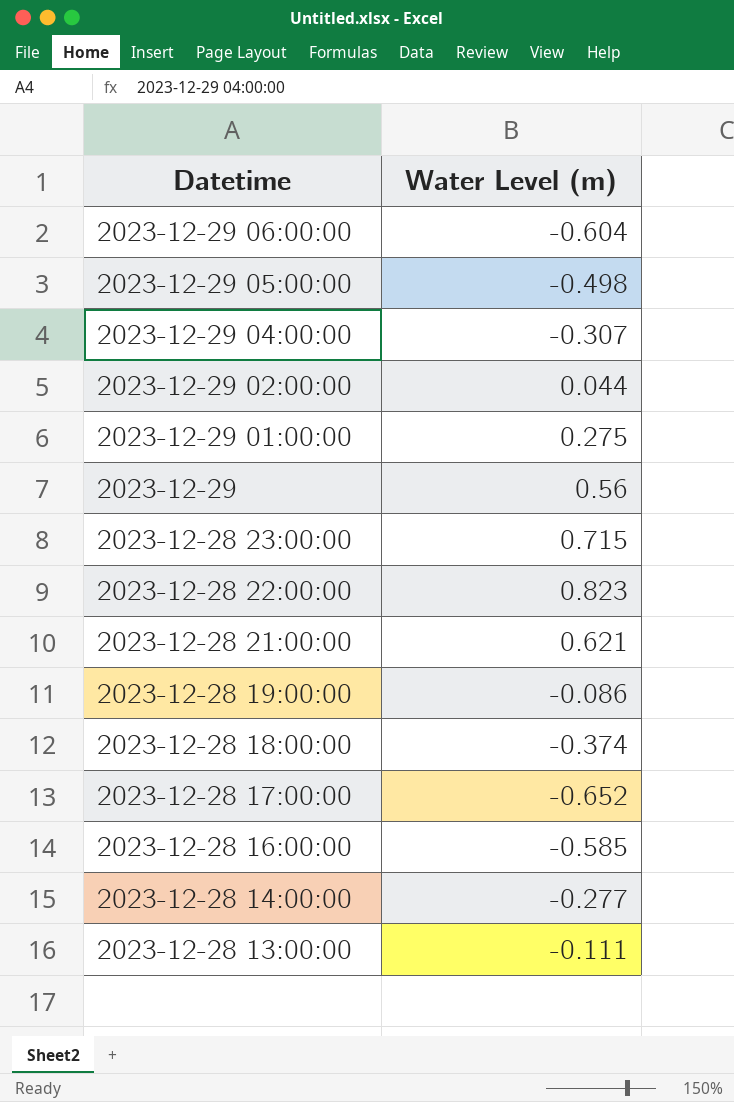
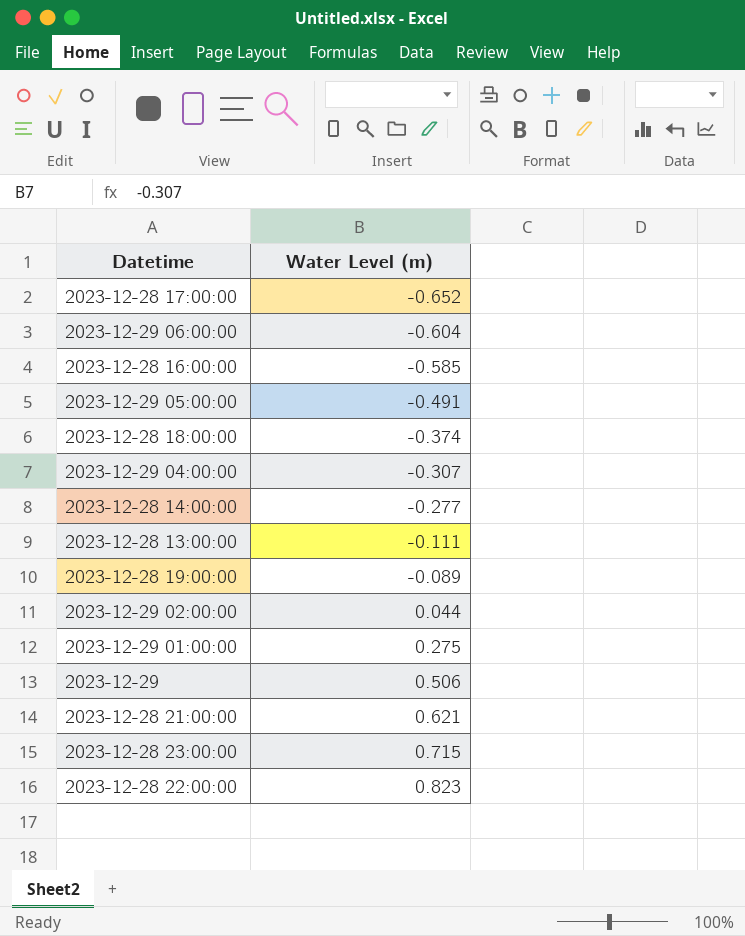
row order: Datetime descending -> Water Level (m) ascending
2023-12-29 05:00:00 | Water Level (m): -0.498 -> -0.491
2023-12-28 19:00:00 | Water Level (m): -0.086 -> -0.089
2023-12-29 | Water Level (m): 0.56 -> 0.506

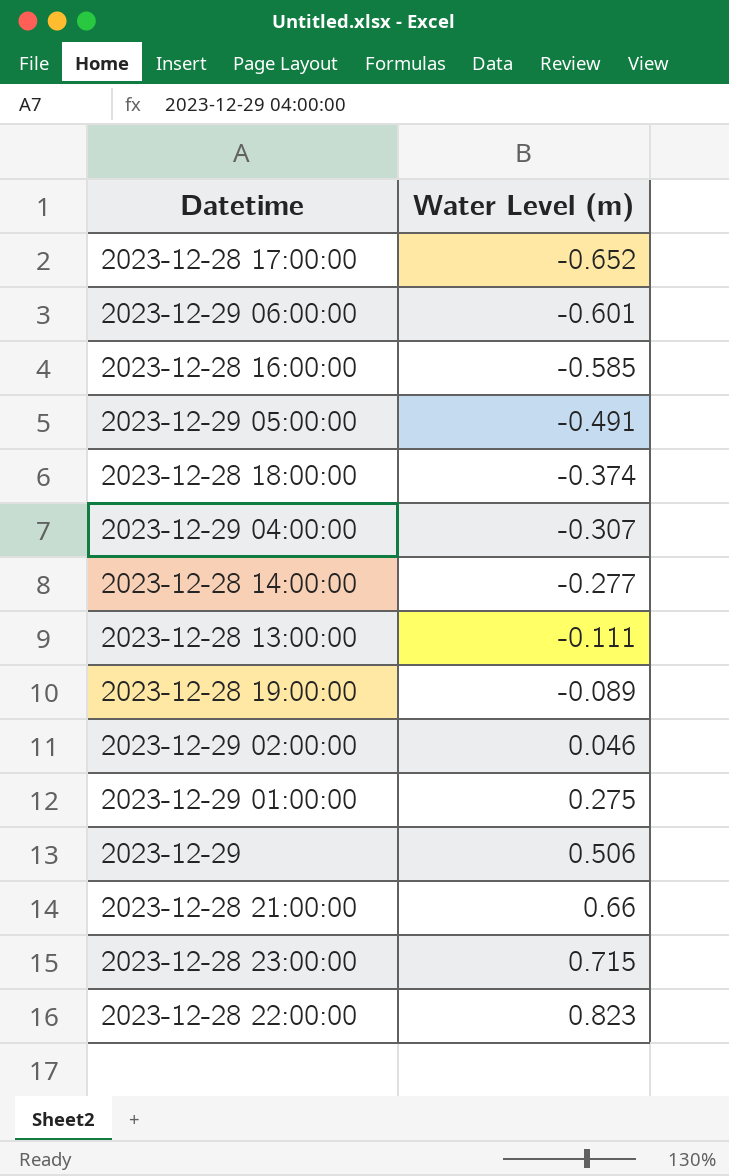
2023-12-29 06:00:00 | Water Level (m): -0.604 -> -0.601
2023-12-29 02:00:00 | Water Level (m): 0.044 -> 0.046
2023-12-28 21:00:00 | Water Level (m): 0.621 -> 0.66

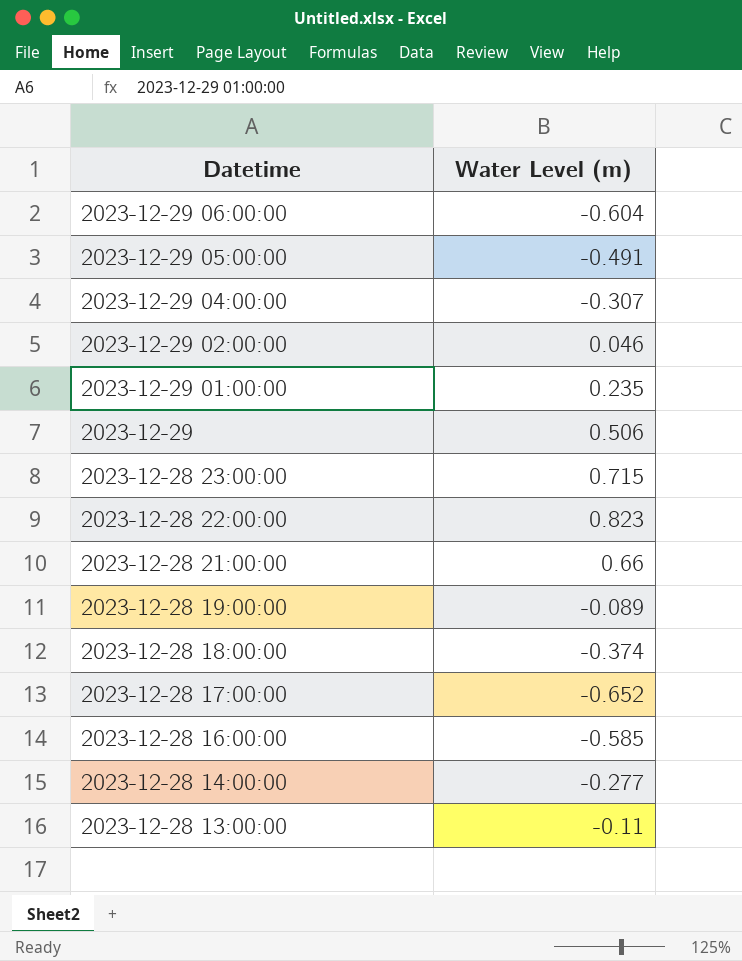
row order: Water Level (m) ascending -> Datetime descending
2023-12-29 06:00:00 | Water Level (m): -0.601 -> -0.604
2023-12-29 01:00:00 | Water Level (m): 0.275 -> 0.235
2023-12-28 13:00:00 | Water Level (m): -0.111 -> -0.11

